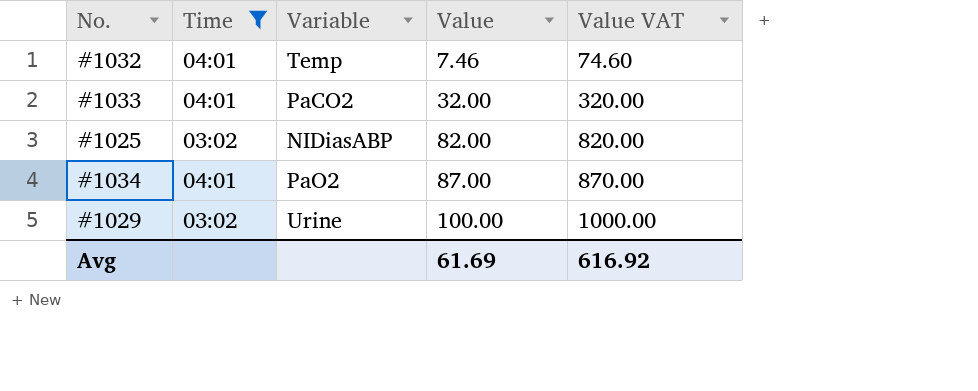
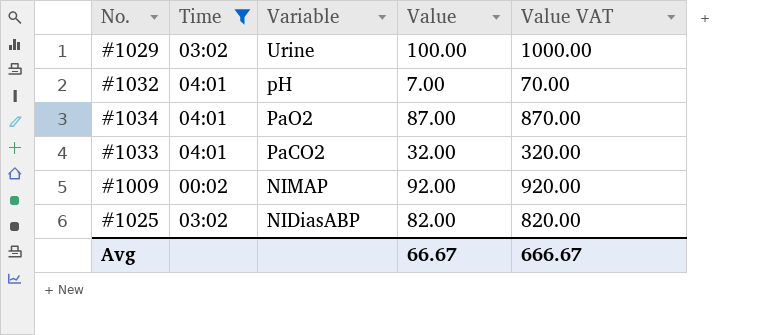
row order: Value ascending -> Variable descending
#1032 | Variable: Temp -> pH
#1032 | Value: 7.46 -> 7.00
#1032 | Value VAT: 74.60 -> 70.00
row #1009: none -> 00:02 | NIMAP | 92.00 | 920.00
Avg | Value: 61.69 -> 66.67
Avg | Value VAT: 616.92 -> 666.67

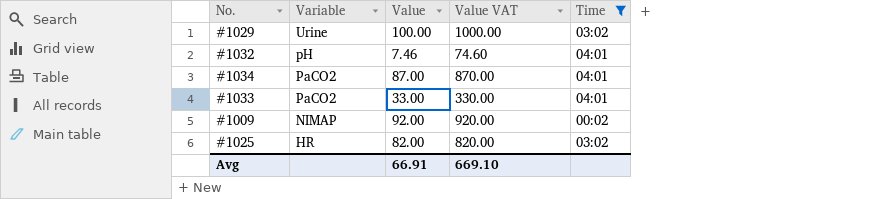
column Time | position: 2 -> 5
#1032 | Value: 7.00 -> 7.46
#1032 | Value VAT: 70.00 -> 74.60
#1034 | Variable: PaO2 -> PaCO2
#1033 | Value: 32.00 -> 33.00
#1033 | Value VAT: 320.00 -> 330.00
#1025 | Variable: NIDiasABP -> HR
Avg | Value: 66.67 -> 66.91
Avg | Value VAT: 666.67 -> 669.10

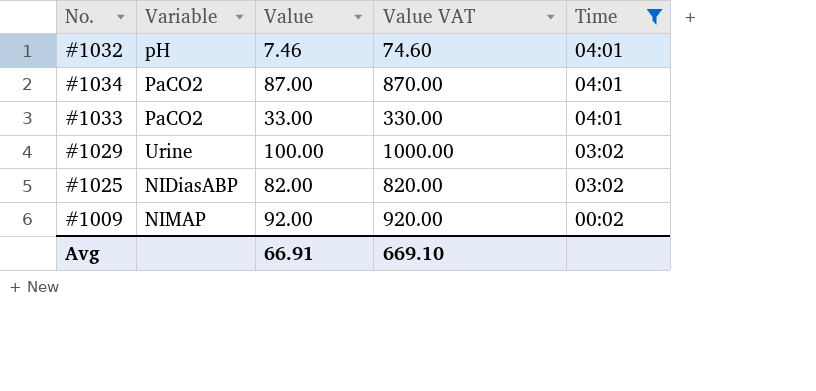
row order: Variable descending -> Time descending
#1025 | Variable: HR -> NIDiasABP

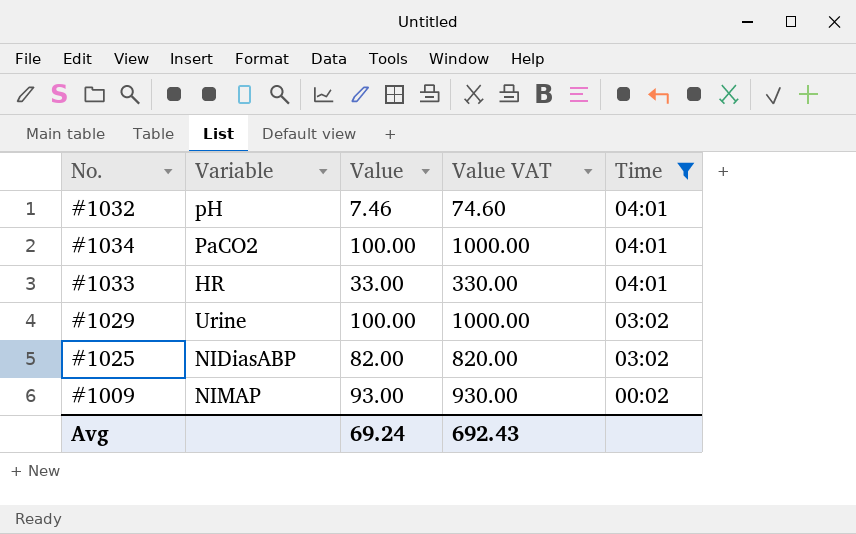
#1034 | Value: 87.00 -> 100.00
#1034 | Value VAT: 870.00 -> 1000.00
#1033 | Variable: PaCO2 -> HR
#1009 | Value: 92.00 -> 93.00
#1009 | Value VAT: 920.00 -> 930.00
Avg | Value: 66.91 -> 69.24
Avg | Value VAT: 669.10 -> 692.43

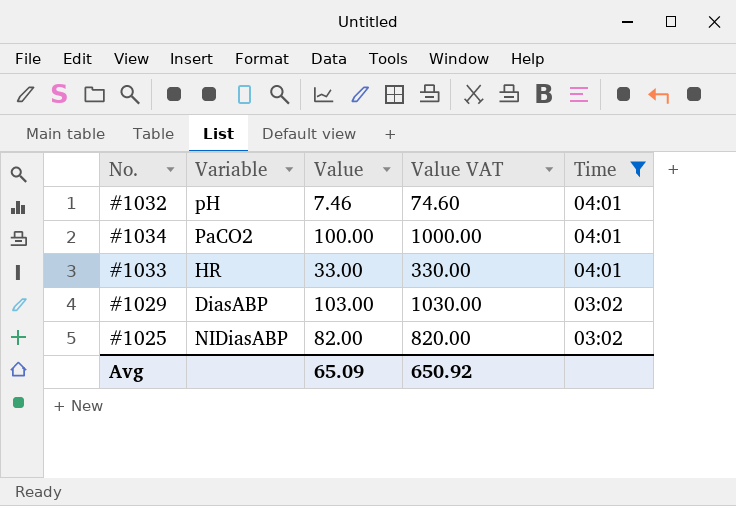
row #1009: NIMAP | 93.00 | 930.00 | 00:02 -> none
#1029 | Variable: Urine -> DiasABP
#1029 | Value: 100.00 -> 103.00
#1029 | Value VAT: 1000.00 -> 1030.00
Avg | Value: 69.24 -> 65.09
Avg | Value VAT: 692.43 -> 650.92

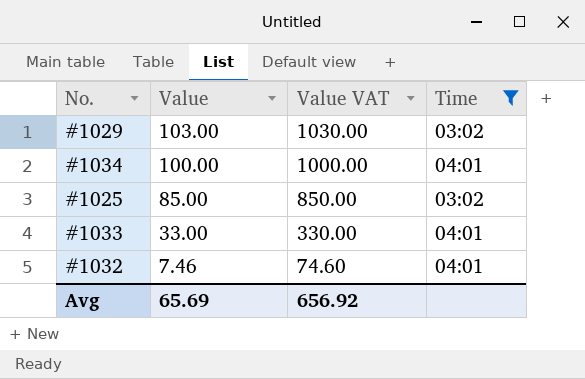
row order: Time descending -> Value descending
column Variable | position: 2 -> none
#1025 | Value: 82.00 -> 85.00
#1025 | Value VAT: 820.00 -> 850.00
Avg | Value: 65.09 -> 65.69
Avg | Value VAT: 650.92 -> 656.92

